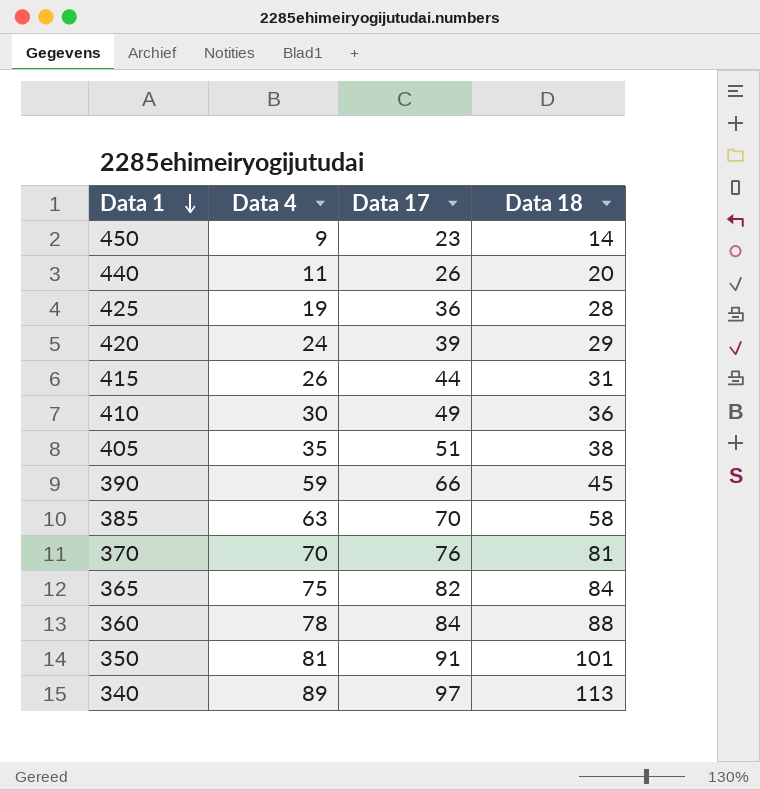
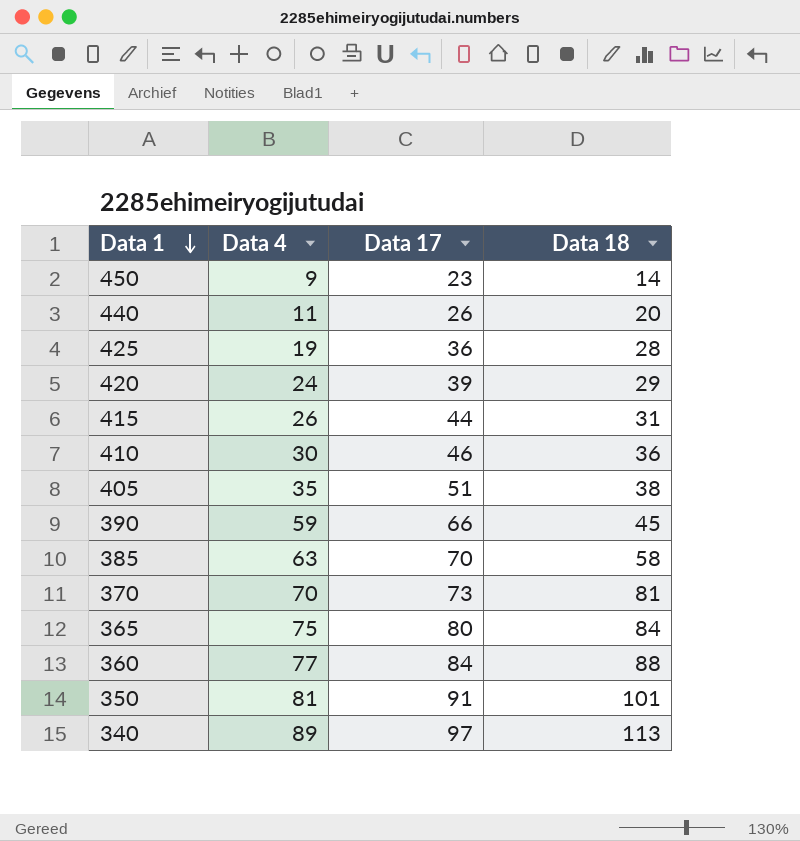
410 | Data 17: 49 -> 46
370 | Data 17: 76 -> 73
365 | Data 17: 82 -> 80
360 | Data 4: 78 -> 77

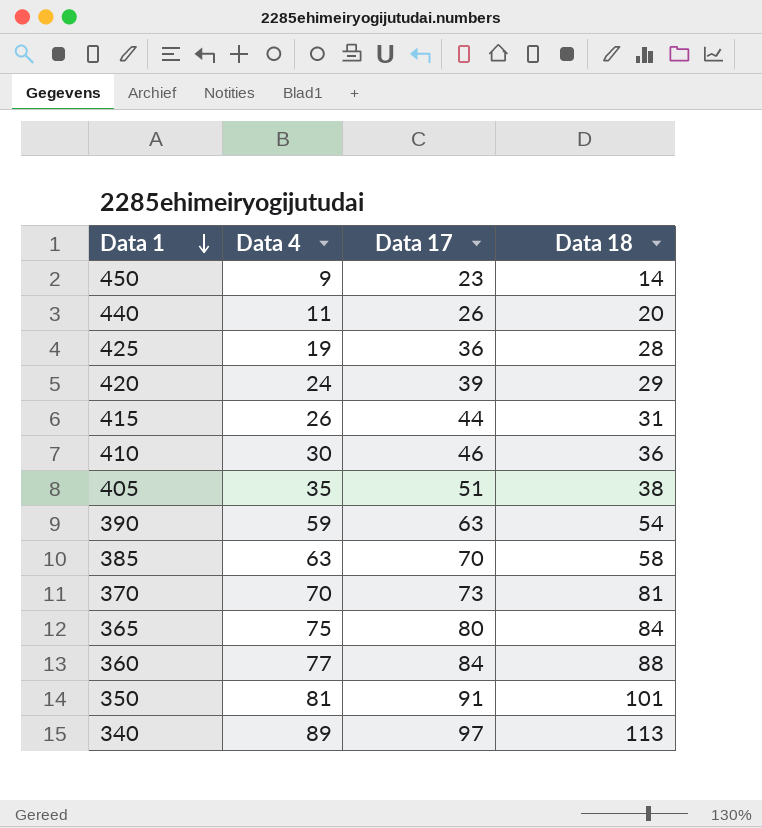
390 | Data 17: 66 -> 63
390 | Data 18: 45 -> 54

